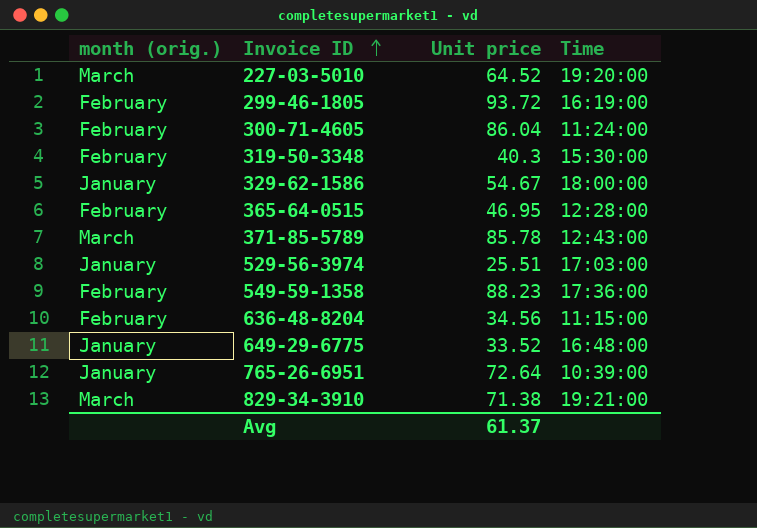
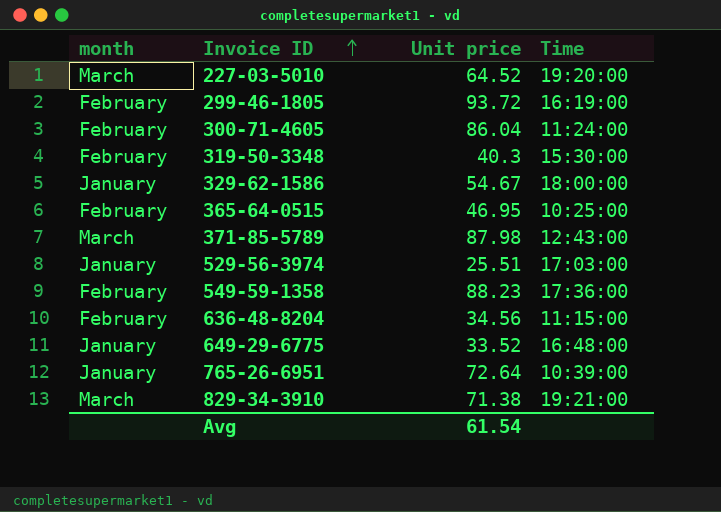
column name: month (orig.) -> month
365-64-0515 | Time: 12:28:00 -> 10:25:00
371-85-5789 | Unit price: 85.78 -> 87.98
Avg | Unit price: 61.37 -> 61.54

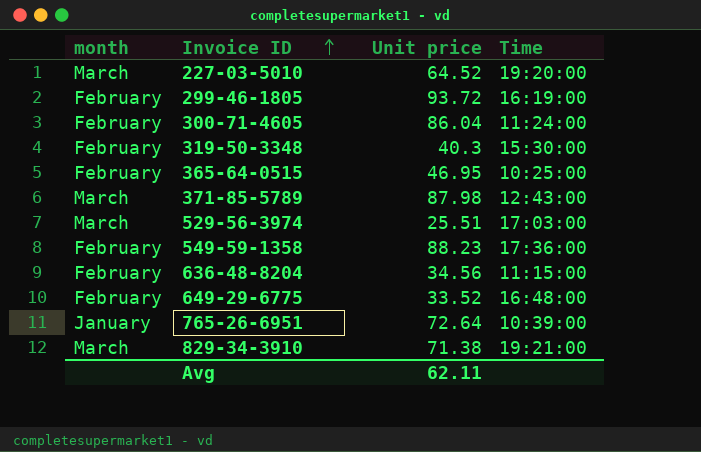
row 329-62-1586: January | 54.67 | 18:00:00 -> none
529-56-3974 | month: January -> March
649-29-6775 | month: January -> February
Avg | Unit price: 61.54 -> 62.11

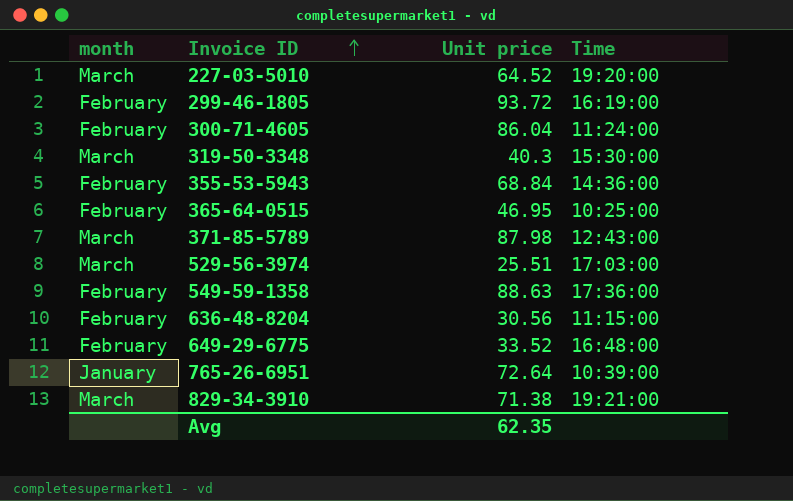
319-50-3348 | month: February -> March
row 355-53-5943: none -> February | 68.84 | 14:36:00
549-59-1358 | Unit price: 88.23 -> 88.63
636-48-8204 | Unit price: 34.56 -> 30.56
Avg | Unit price: 62.11 -> 62.35

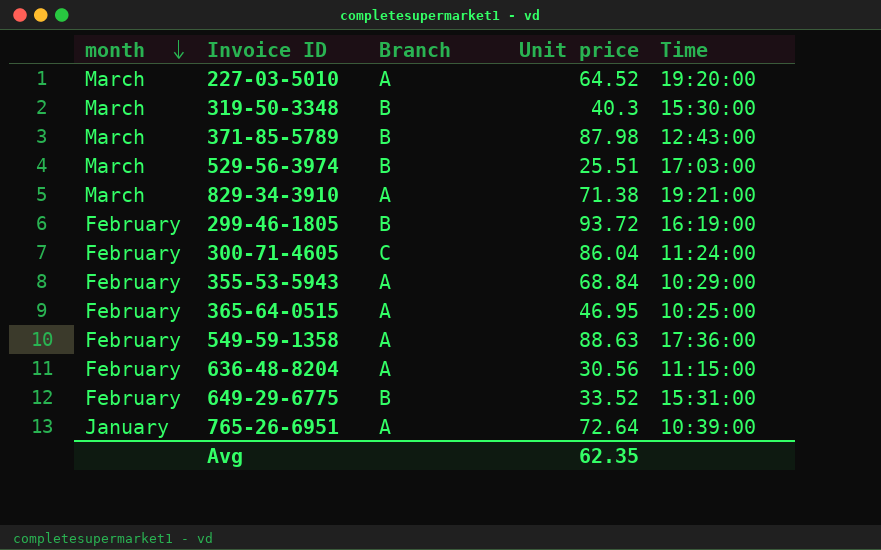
row order: Invoice ID ascending -> month descending
column Branch | position: none -> 3
355-53-5943 | Time: 14:36:00 -> 10:29:00
649-29-6775 | Time: 16:48:00 -> 15:31:00

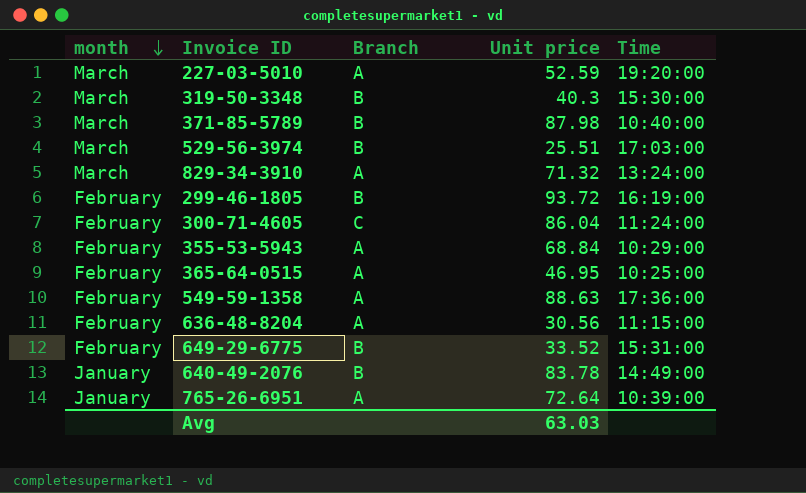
227-03-5010 | Unit price: 64.52 -> 52.59
371-85-5789 | Time: 12:43:00 -> 10:40:00
829-34-3910 | Unit price: 71.38 -> 71.32
829-34-3910 | Time: 19:21:00 -> 13:24:00
row 640-49-2076: none -> January | B | 83.78 | 14:49:00
Avg | Unit price: 62.35 -> 63.03

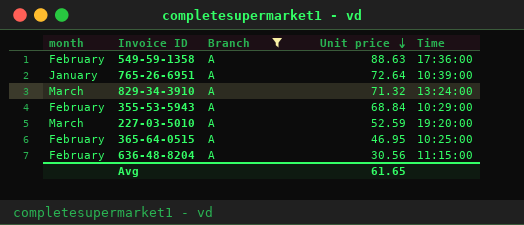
filter: none -> Branch = A
row order: month descending -> Unit price descending
Avg | Unit price: 63.03 -> 61.65

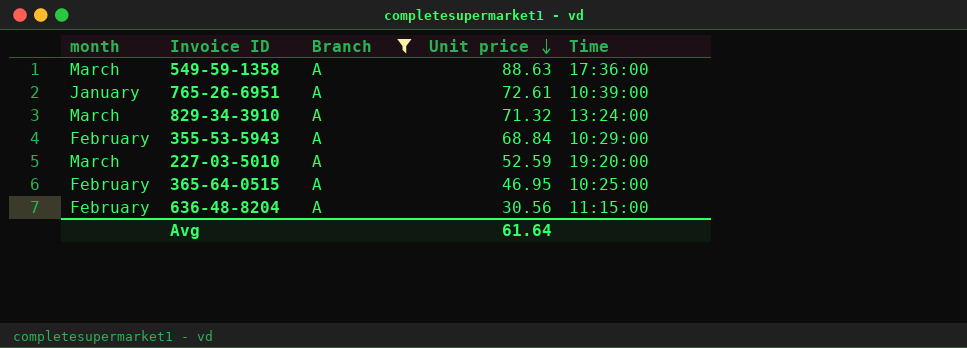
549-59-1358 | month: February -> March
765-26-6951 | Unit price: 72.64 -> 72.61
Avg | Unit price: 61.65 -> 61.64

